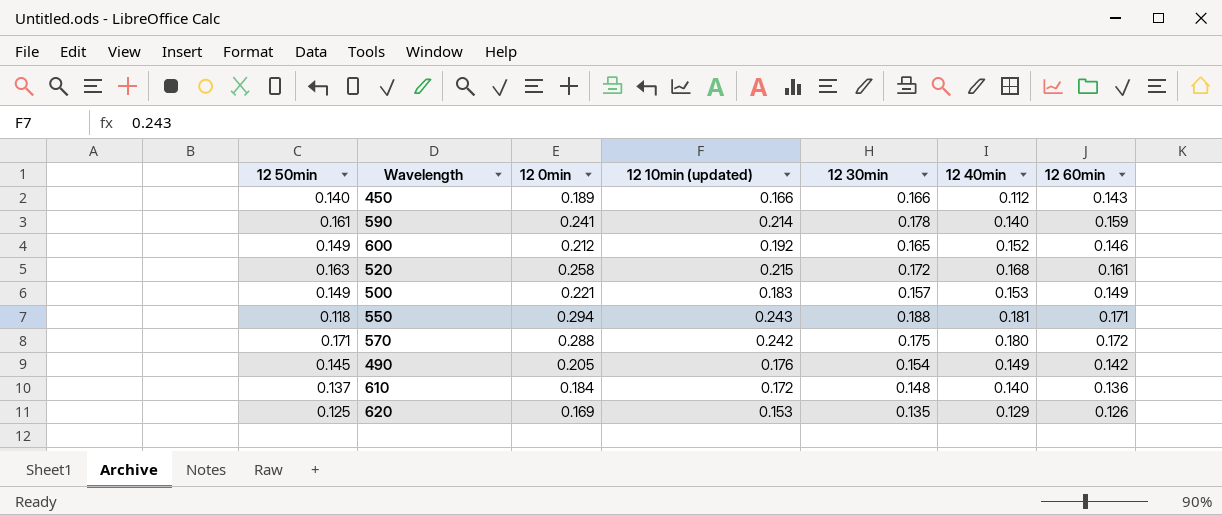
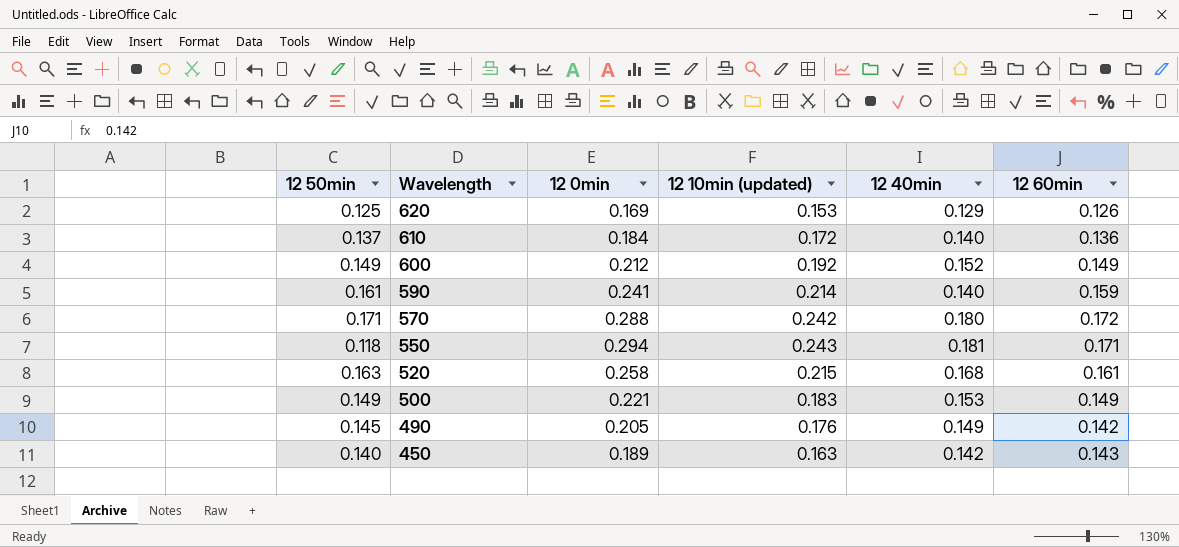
row order: none -> Wavelength descending
column 12 30min | position: 5 -> none
600 | 12 60min: 0.146 -> 0.149
450 | 12 10min (updated): 0.166 -> 0.163
450 | 12 40min: 0.112 -> 0.142

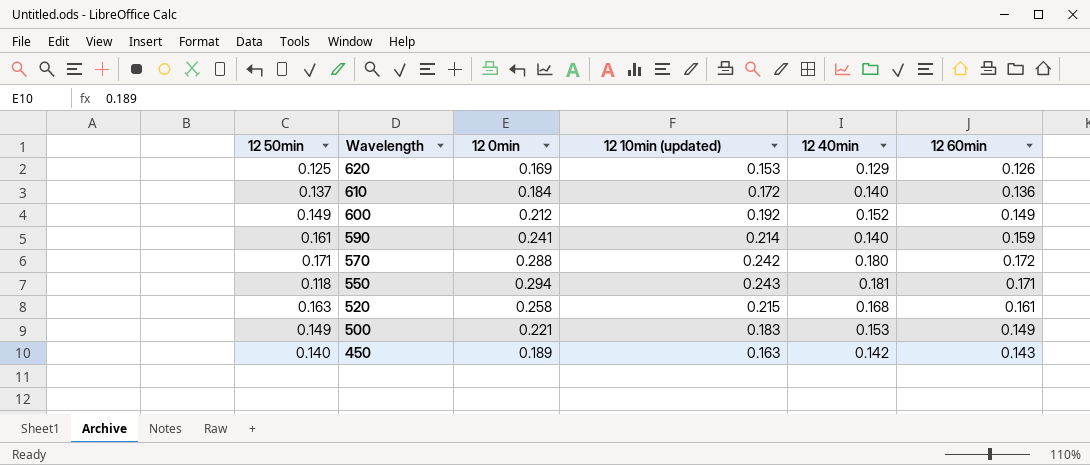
row 490: 0.145 | 0.205 | 0.176 | 0.149 | 0.142 -> none

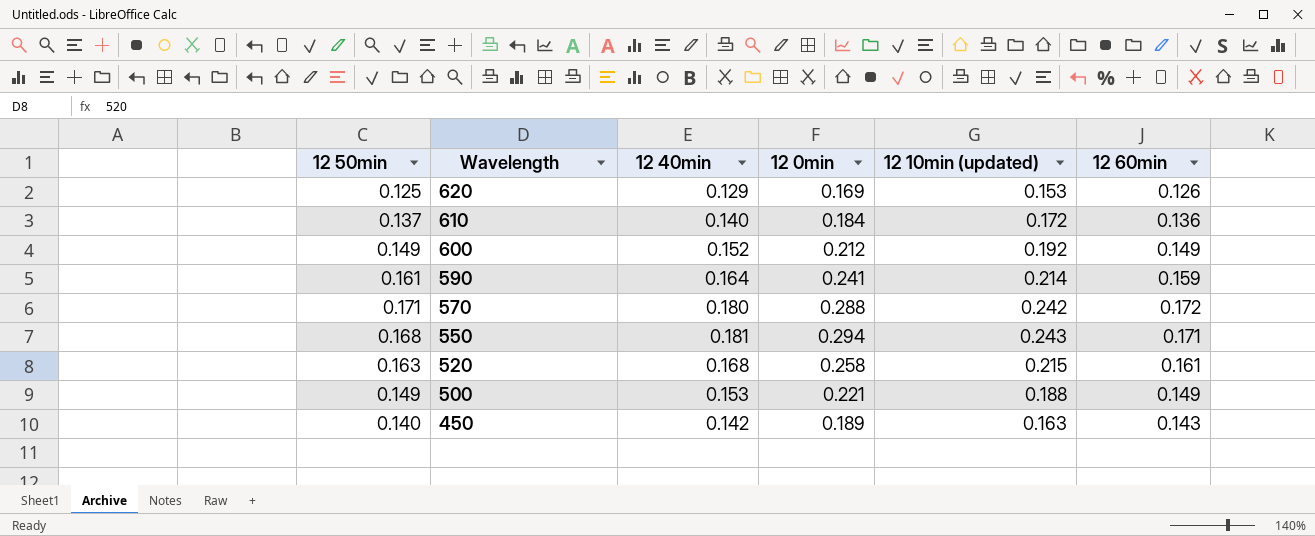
column 12 40min | position: 5 -> 3
590 | 12 40min: 0.140 -> 0.164
550 | 12 50min: 0.118 -> 0.168
500 | 12 10min (updated): 0.183 -> 0.188

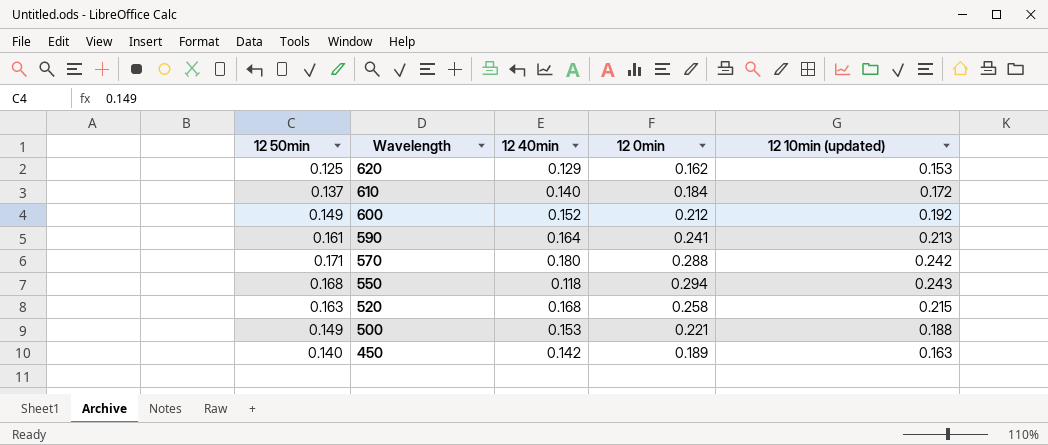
column 12 60min | position: 6 -> none
620 | 12 0min: 0.169 -> 0.162
590 | 12 10min (updated): 0.214 -> 0.213
550 | 12 40min: 0.181 -> 0.118

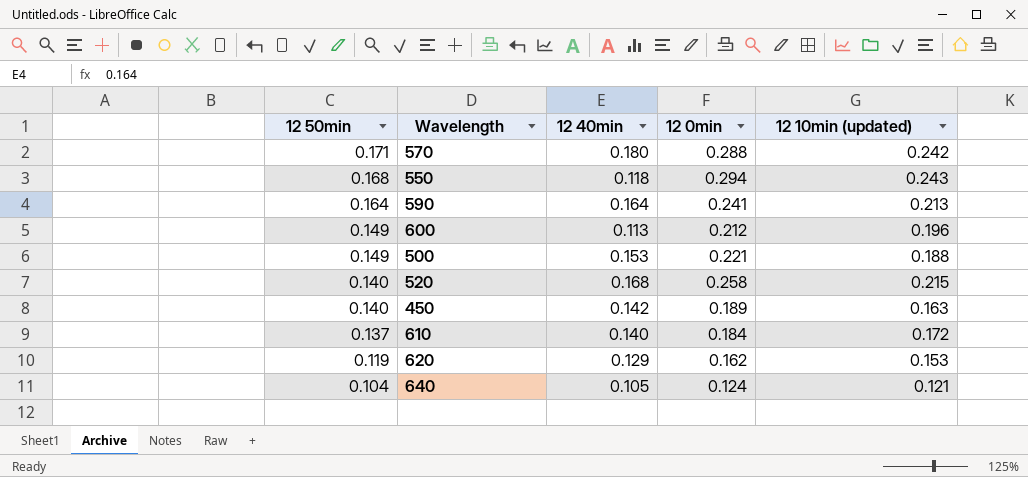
row order: Wavelength descending -> 12 50min descending
590 | 12 50min: 0.161 -> 0.164
600 | 12 40min: 0.152 -> 0.113
600 | 12 10min (updated): 0.192 -> 0.196
520 | 12 50min: 0.163 -> 0.140
620 | 12 50min: 0.125 -> 0.119
row 640: none -> 0.104 | 0.105 | 0.124 | 0.121

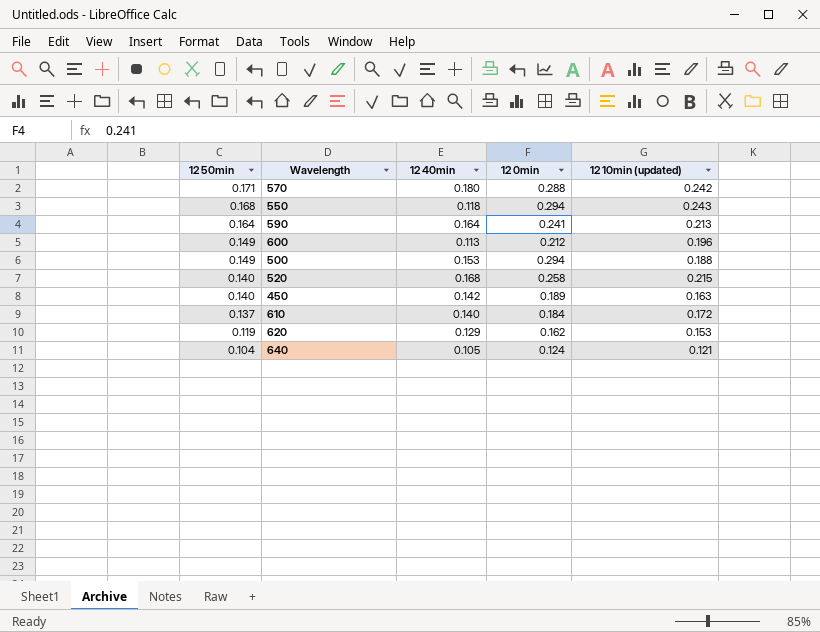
500 | 12 0min: 0.221 -> 0.294

